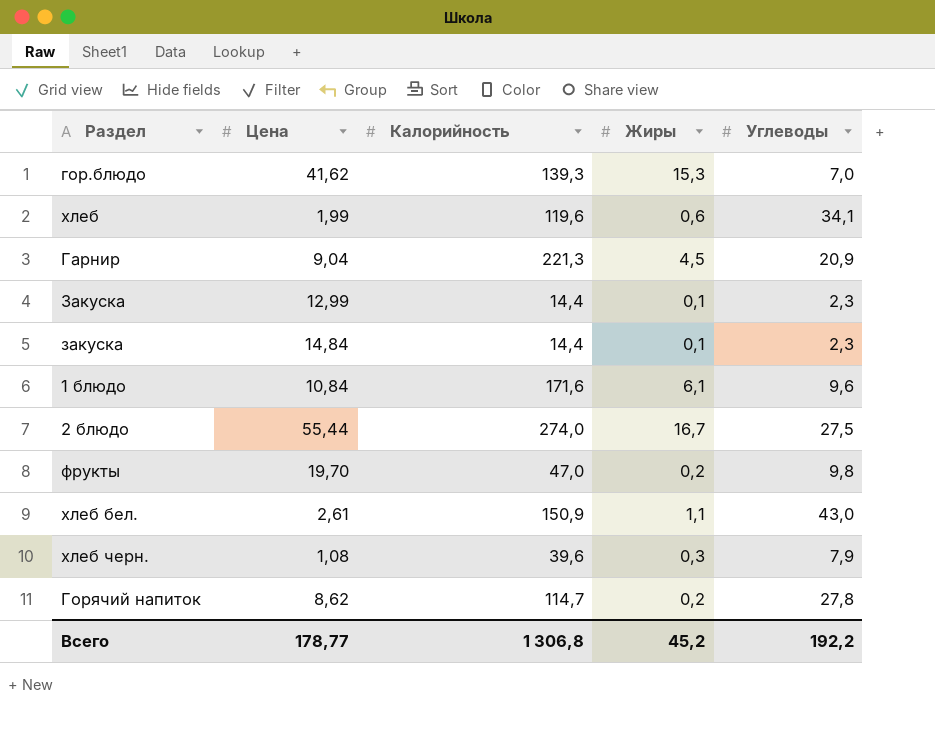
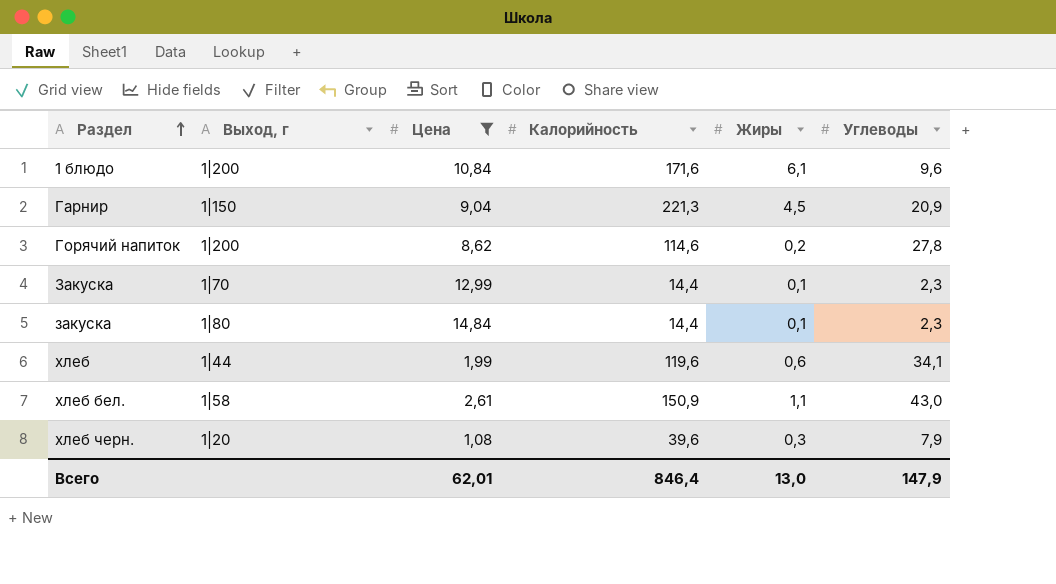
filter: none -> Цена <= 14,84
row order: none -> Раздел ascending
column Выход, г | position: none -> 2
Горячий напиток | Калорийность: 114,7 -> 114,6
Всего | Цена: 178,77 -> 62,01
Всего | Калорийность: 1 306,8 -> 846,4
Всего | Жиры: 45,2 -> 13,0
Всего | Углеводы: 192,2 -> 147,9

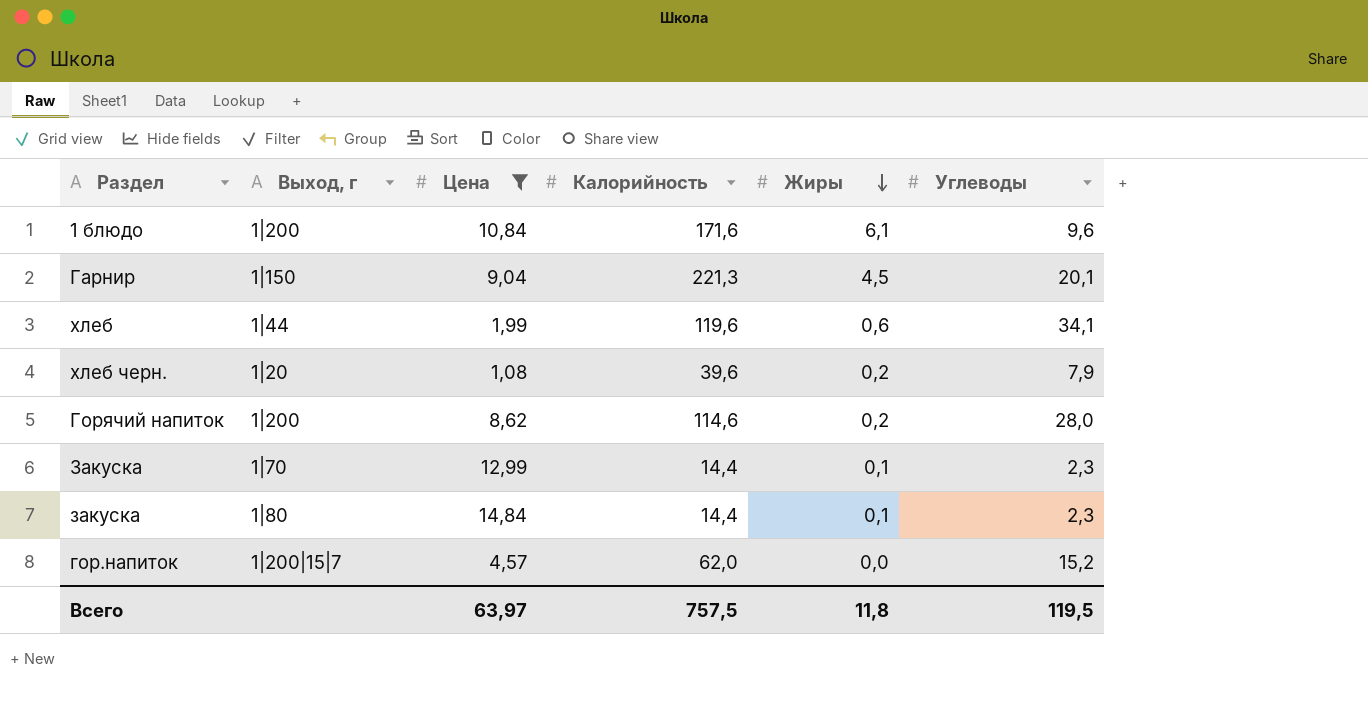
row order: Раздел ascending -> Жиры descending
row хлеб бел.: 1|58 | 2,61 | 150,9 | 1,1 | 43,0 -> none
Гарнир | Углеводы: 20,9 -> 20,1
хлеб черн. | Жиры: 0,3 -> 0,2
Горячий напиток | Углеводы: 27,8 -> 28,0
row гор.напиток: none -> 1|200|15|7 | 4,57 | 62,0 | 0,0 | 15,2
Всего | Цена: 62,01 -> 63,97
Всего | Калорийность: 846,4 -> 757,5
Всего | Жиры: 13,0 -> 11,8
Всего | Углеводы: 147,9 -> 119,5

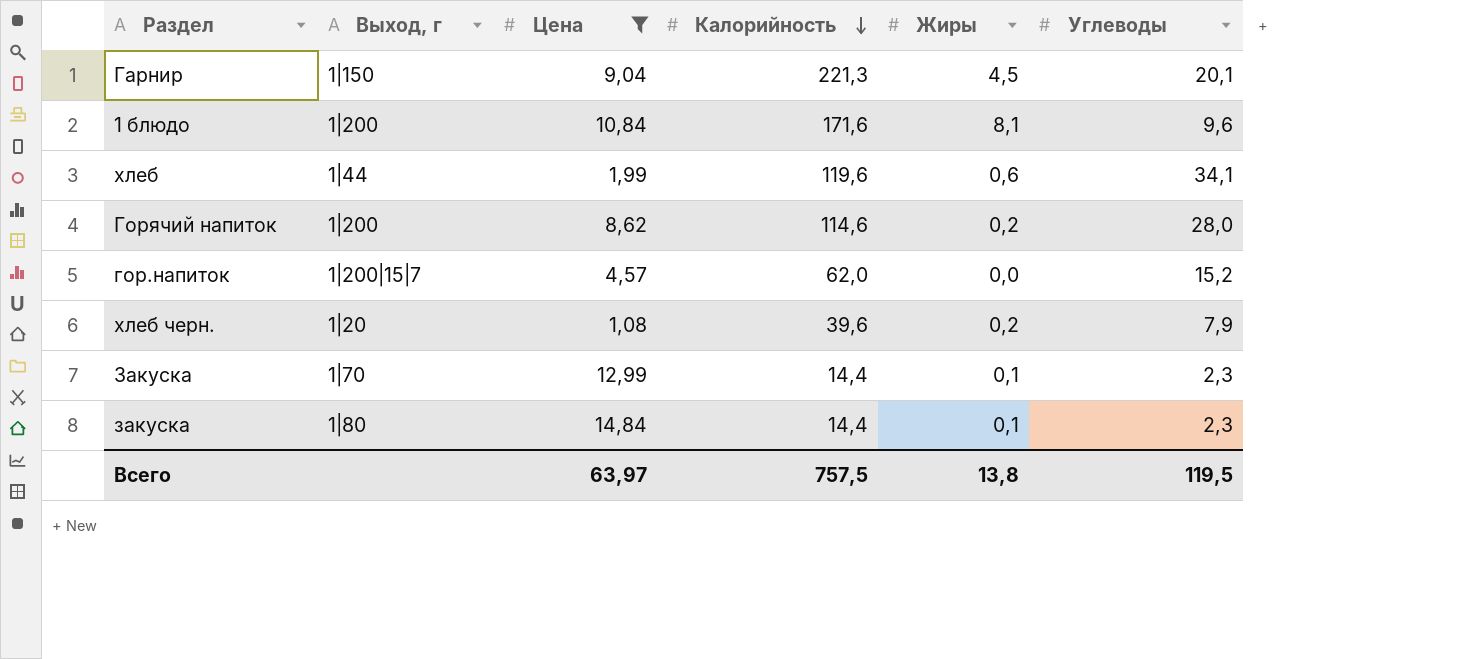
row order: Жиры descending -> Калорийность descending
1 блюдо | Жиры: 6,1 -> 8,1
Всего | Жиры: 11,8 -> 13,8

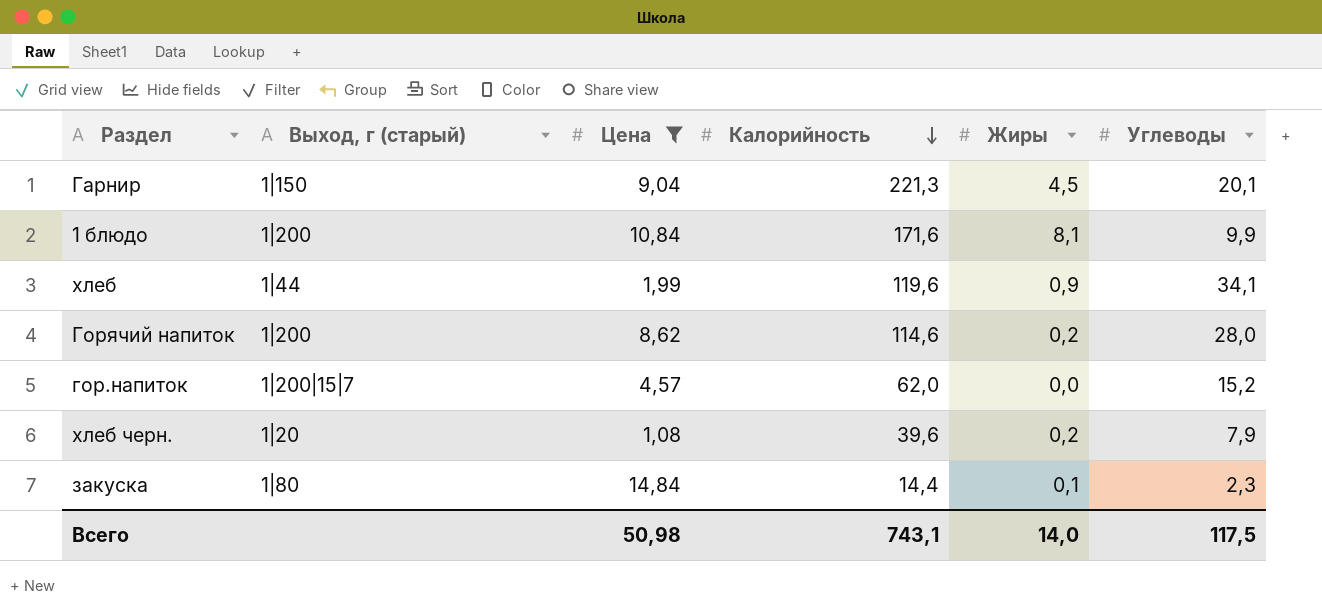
column name: Выход, г -> Выход, г (старый)
row Закуска: 1|70 | 12,99 | 14,4 | 0,1 | 2,3 -> none
1 блюдо | Углеводы: 9,6 -> 9,9
хлеб | Жиры: 0,6 -> 0,9
Всего | Цена: 63,97 -> 50,98
Всего | Калорийность: 757,5 -> 743,1
Всего | Жиры: 13,8 -> 14,0
Всего | Углеводы: 119,5 -> 117,5

